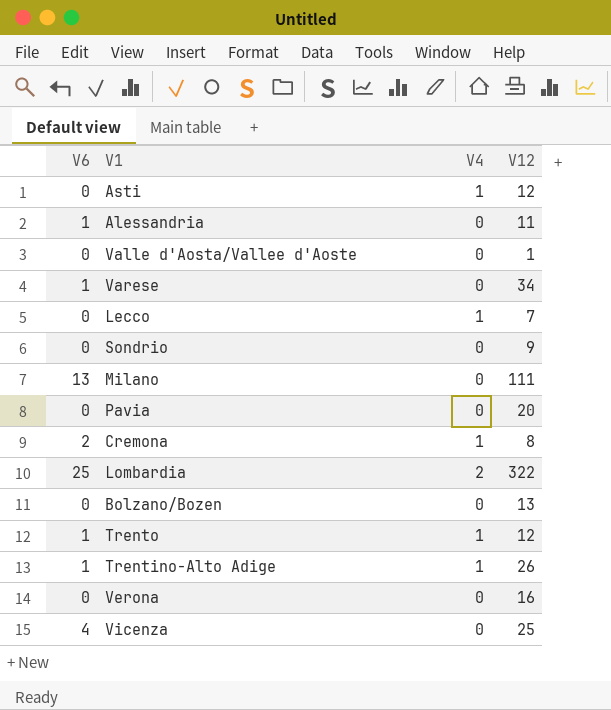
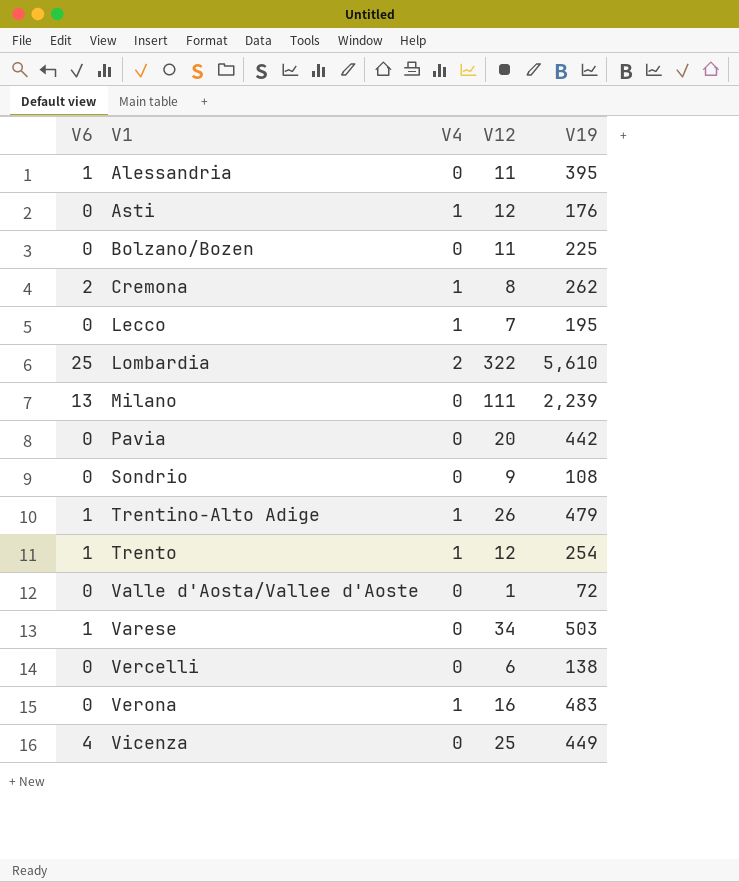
row order: none -> V1 ascending
column V19 | position: none -> 5
Bolzano/Bozen | V12: 13 -> 11
row Vercelli: none -> 0 | 0 | 6 | 138
Verona | V4: 0 -> 1

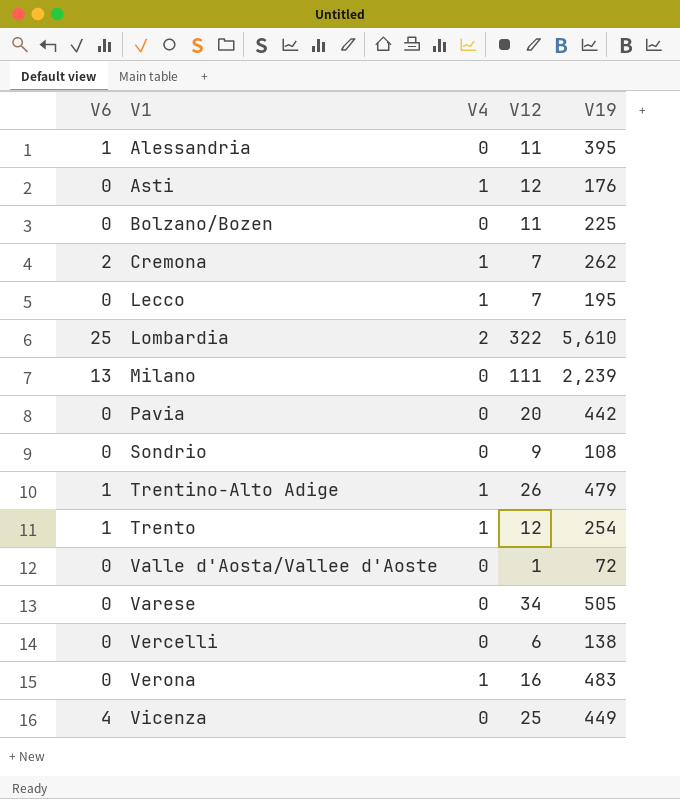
Cremona | V12: 8 -> 7
Varese | V6: 1 -> 0
Varese | V19: 503 -> 505

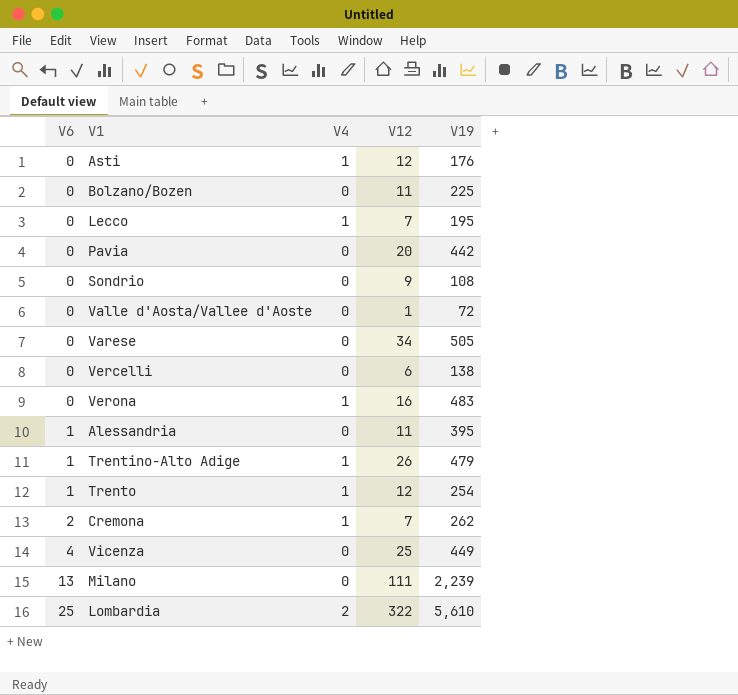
row order: V1 ascending -> V6 ascending

